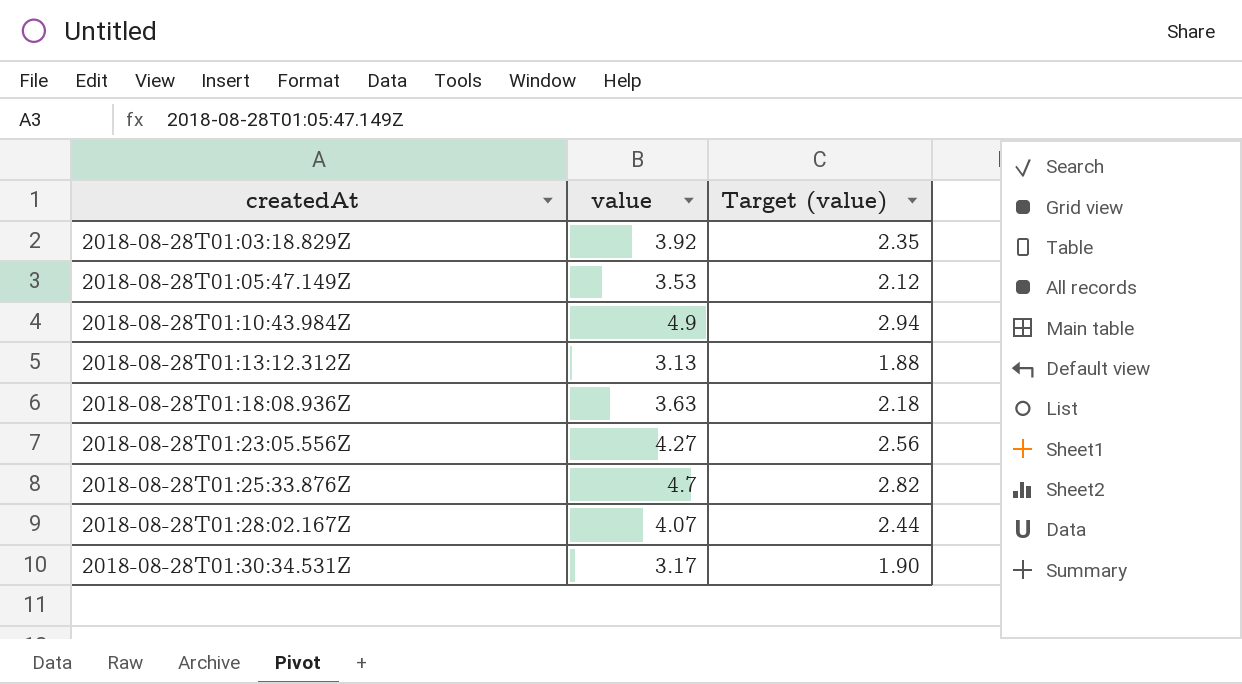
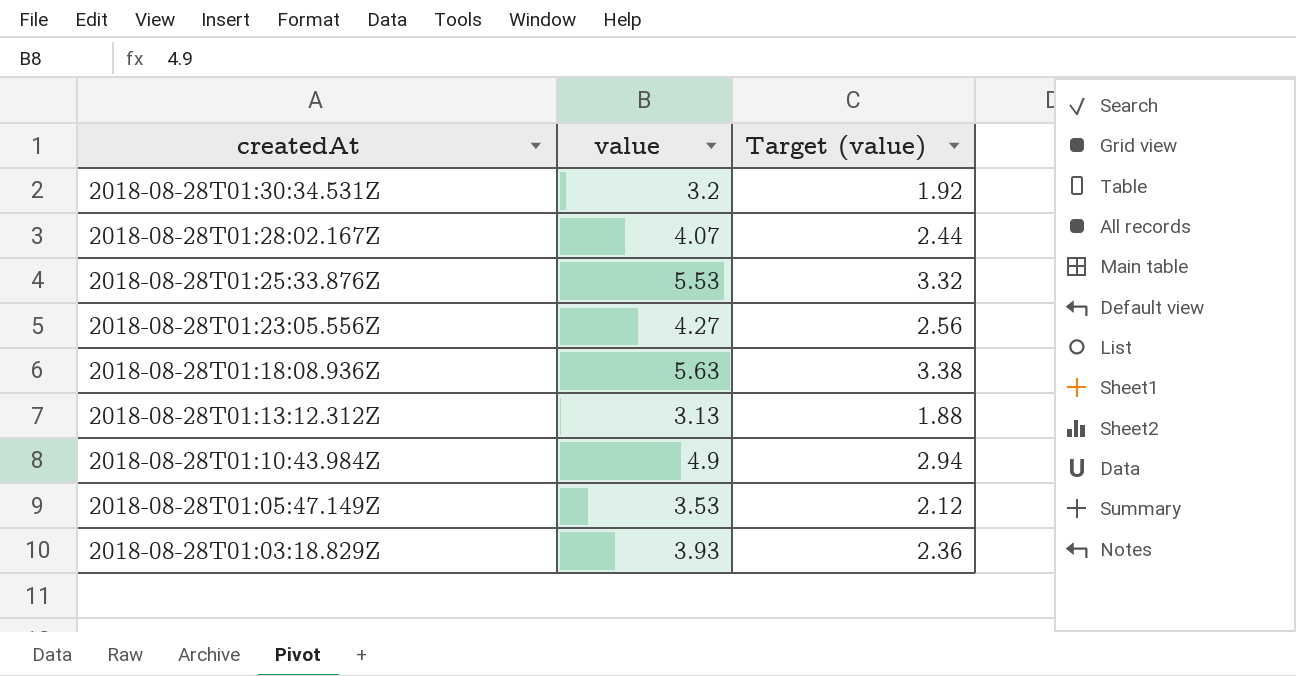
row order: createdAt ascending -> createdAt descending
2018-08-28T01:30:34.531Z | value: 3.17 -> 3.2
2018-08-28T01:30:34.531Z | Target (value): 1.90 -> 1.92
2018-08-28T01:25:33.876Z | value: 4.7 -> 5.53
2018-08-28T01:25:33.876Z | Target (value): 2.82 -> 3.32
2018-08-28T01:18:08.936Z | value: 3.63 -> 5.63
2018-08-28T01:18:08.936Z | Target (value): 2.18 -> 3.38
2018-08-28T01:03:18.829Z | value: 3.92 -> 3.93
2018-08-28T01:03:18.829Z | Target (value): 2.35 -> 2.36

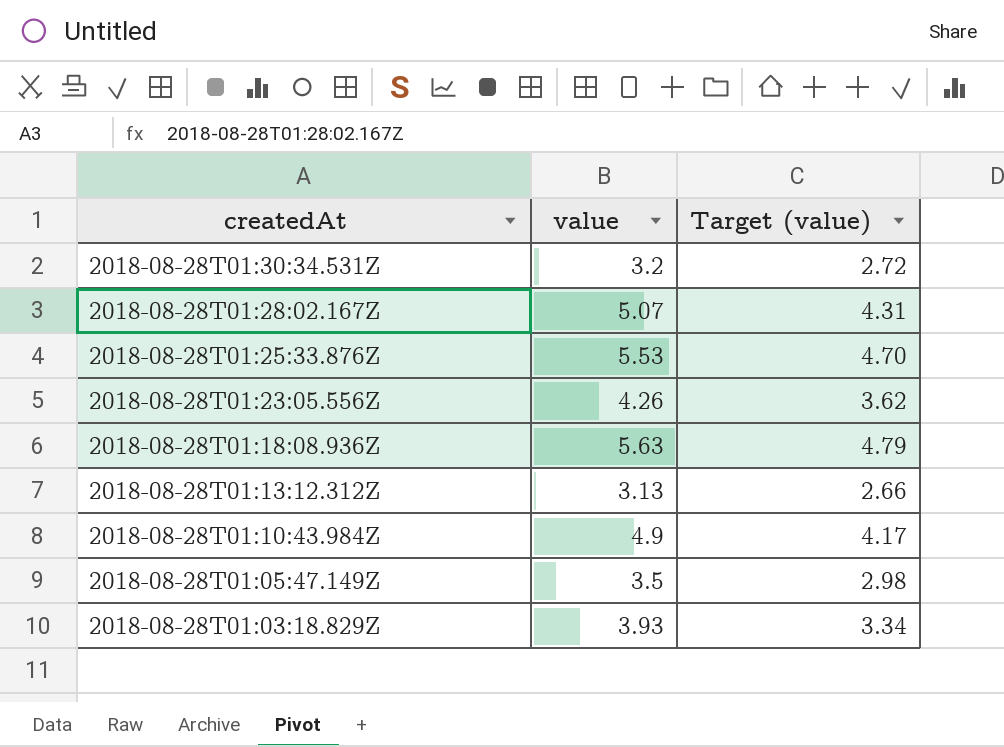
column Target (value) | formula: [value] * 0.6 -> [value] * 0.85
2018-08-28T01:28:02.167Z | value: 4.07 -> 5.07
2018-08-28T01:23:05.556Z | value: 4.27 -> 4.26
2018-08-28T01:05:47.149Z | value: 3.53 -> 3.5

